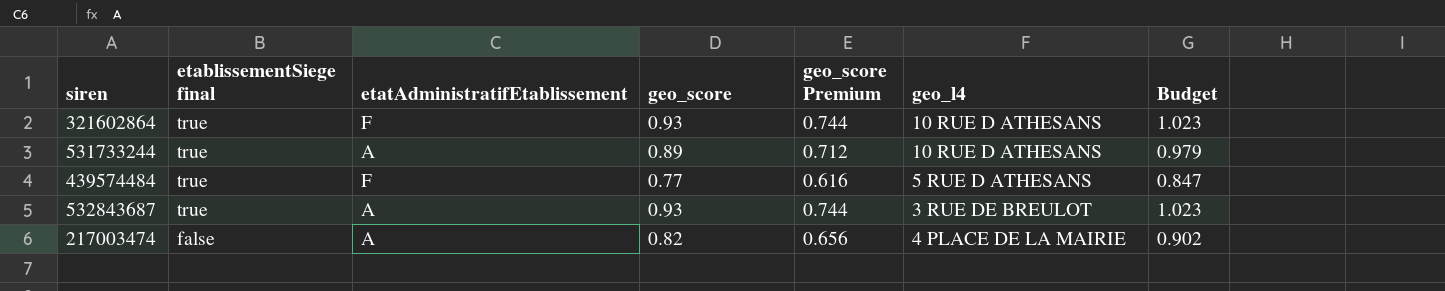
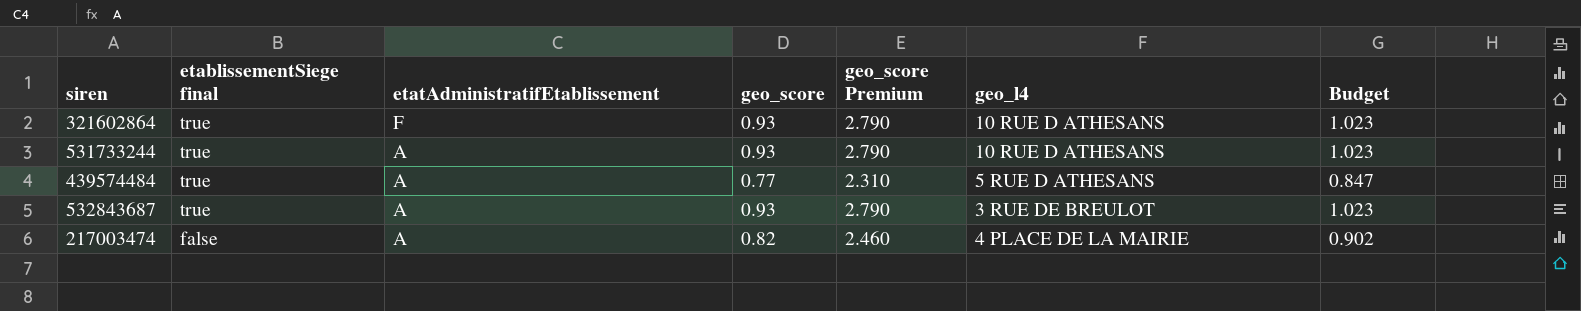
column geo_score Premium | formula: [geo_score] * 0.8 -> [geo_score] * 3
531733244 | geo_score: 0.89 -> 0.93
531733244 | Budget: 0.979 -> 1.023
439574484 | etatAdministratifEtablissement: F -> A

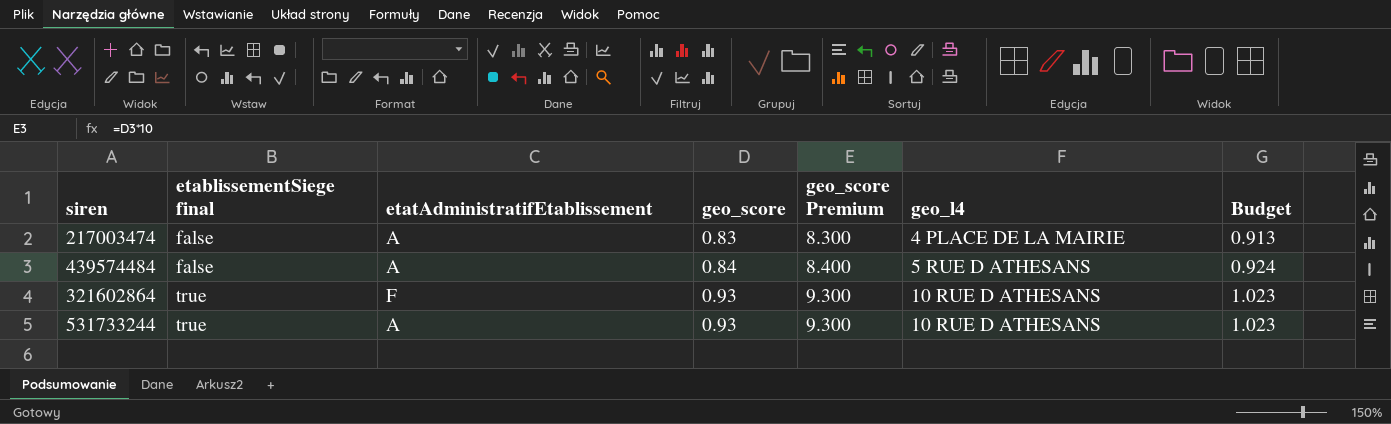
row order: etablissementSiege final descending -> etablissementSiege final ascending
column geo_score Premium | formula: [geo_score] * 3 -> [geo_score] * 10
row 532843687: true | A | 0.93 | 2.790 | 3 RUE DE BREULOT | 1.023 -> none
217003474 | geo_score: 0.82 -> 0.83
217003474 | Budget: 0.902 -> 0.913
439574484 | etablissementSiege final: true -> false
439574484 | geo_score: 0.77 -> 0.84
439574484 | Budget: 0.847 -> 0.924

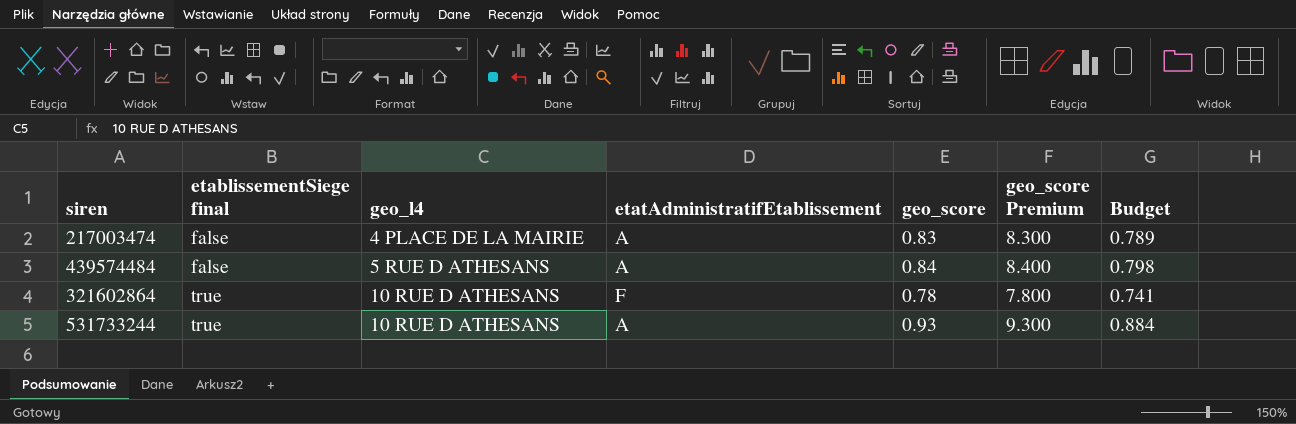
column geo_l4 | position: 6 -> 3
column Budget | formula: [geo_score] * 1.1 -> [geo_score] * 0.95
321602864 | geo_score: 0.93 -> 0.78
321602864 | geo_score Premium: 9.300 -> 7.800

